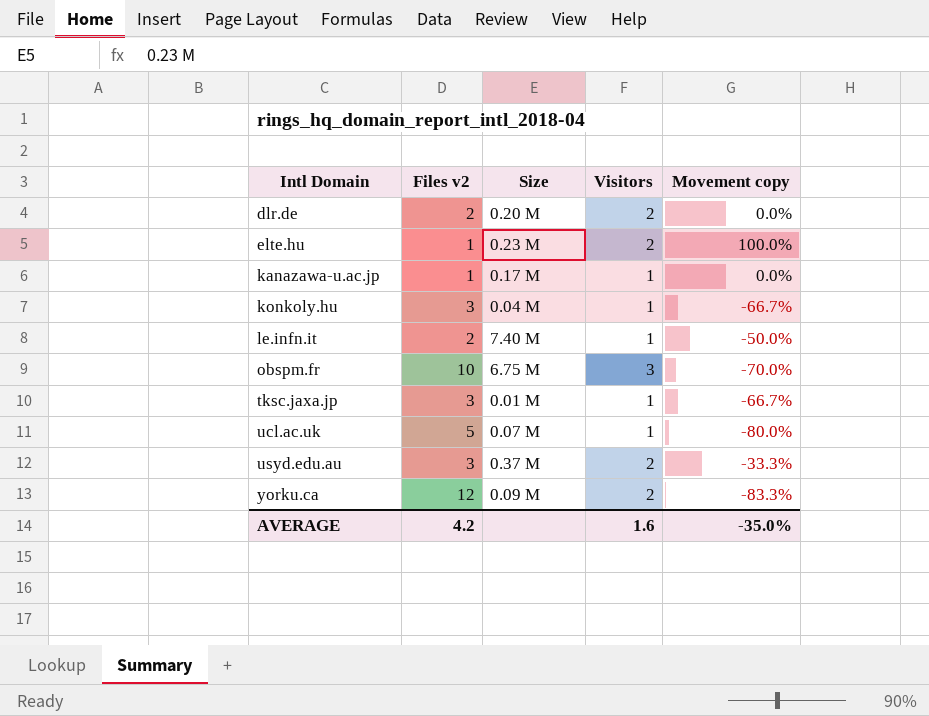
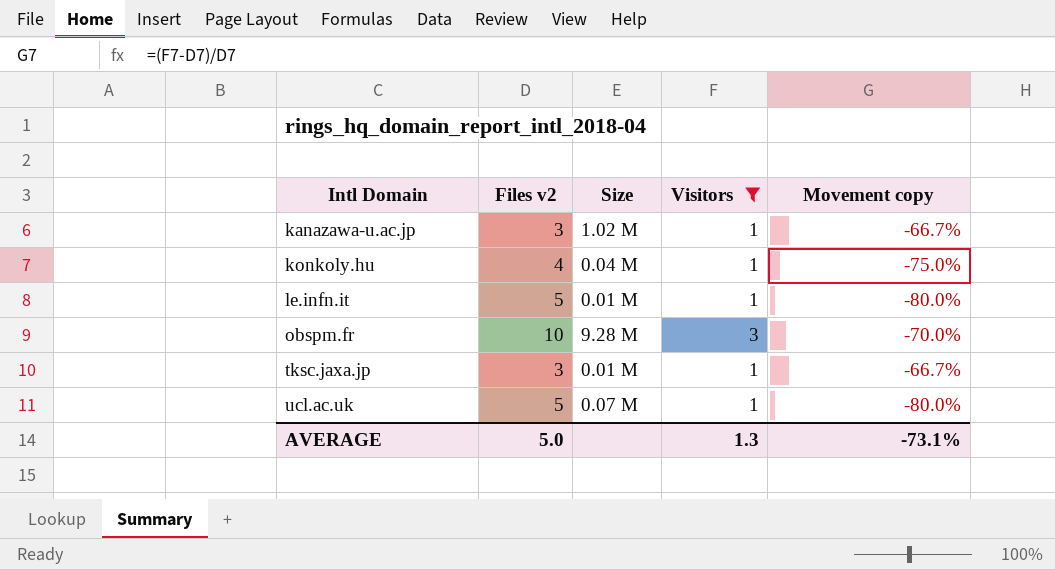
filter: none -> Visitors != 2
kanazawa-u.ac.jp | Files v2: 1 -> 3
kanazawa-u.ac.jp | Size: 0.17 M -> 1.02 M
kanazawa-u.ac.jp | Movement copy: 0.0% -> -66.7%
konkoly.hu | Files v2: 3 -> 4
konkoly.hu | Movement copy: -66.7% -> -75.0%
le.infn.it | Files v2: 2 -> 5
le.infn.it | Size: 7.40 M -> 0.01 M
le.infn.it | Movement copy: -50.0% -> -80.0%
obspm.fr | Size: 6.75 M -> 9.28 M
AVERAGE | Files v2: 4.2 -> 5.0
AVERAGE | Visitors: 1.6 -> 1.3
AVERAGE | Movement copy: -35.0% -> -73.1%

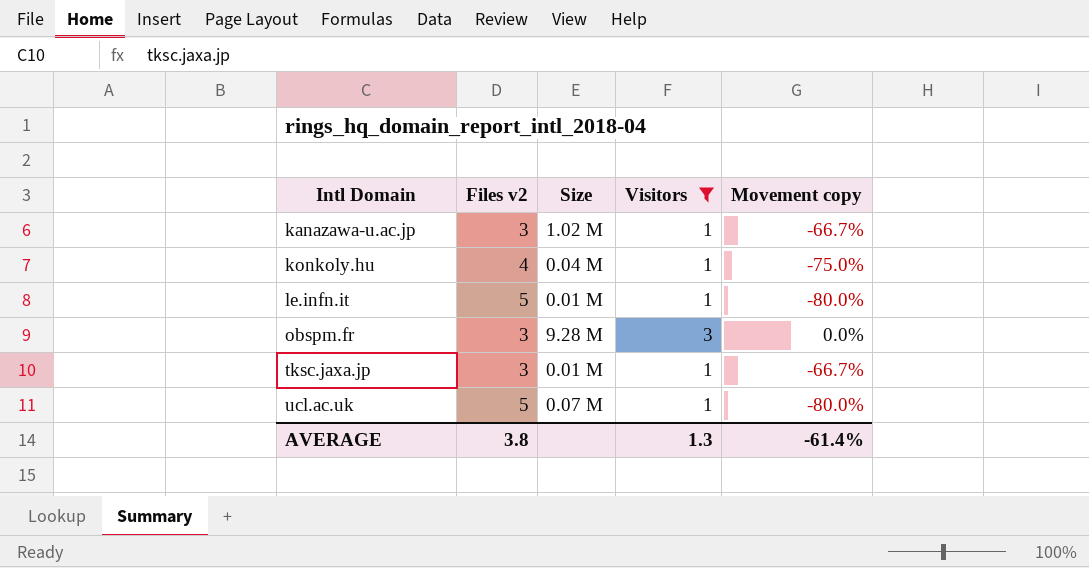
obspm.fr | Files v2: 10 -> 3
obspm.fr | Movement copy: -70.0% -> 0.0%
AVERAGE | Files v2: 5.0 -> 3.8
AVERAGE | Movement copy: -73.1% -> -61.4%

